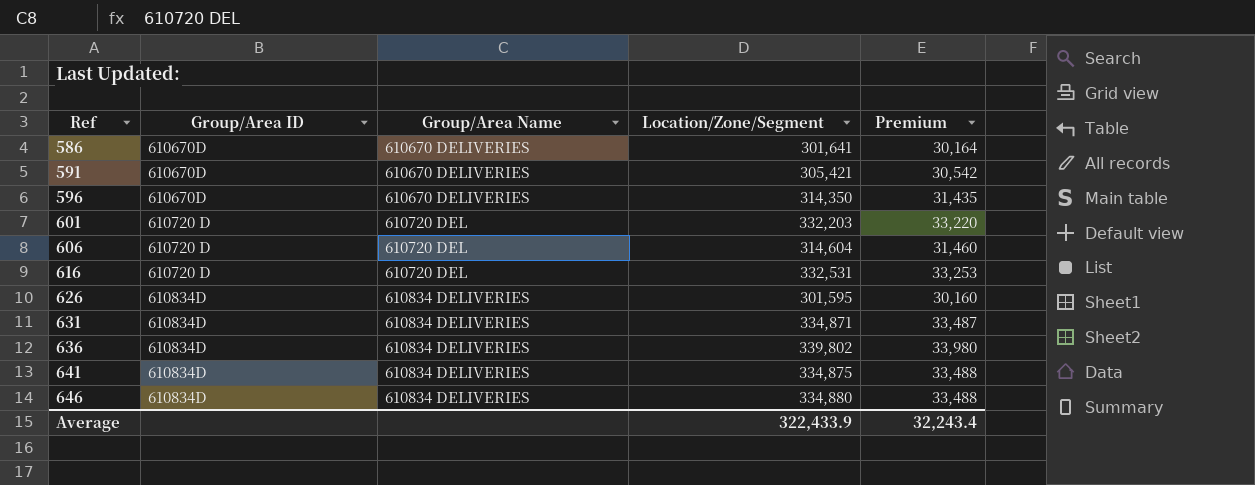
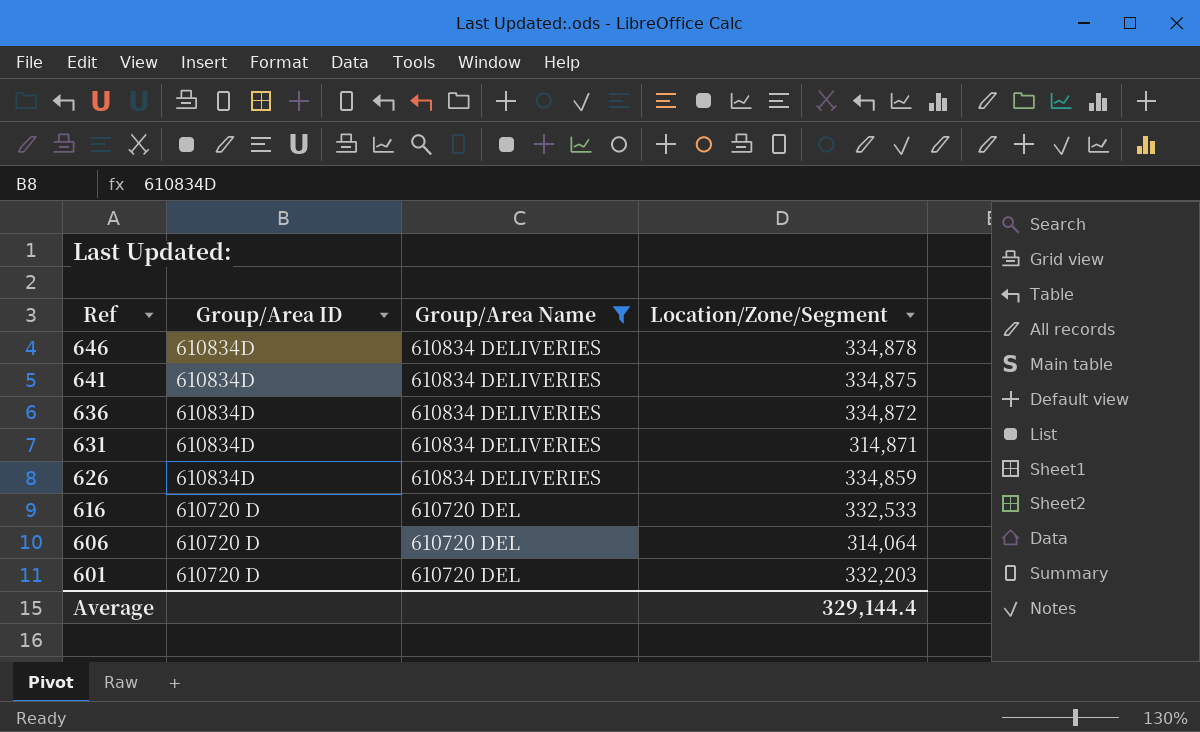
filter: none -> Group/Area Name != 610670 DELIVERIES
row order: Ref ascending -> Ref descending
column Premium | formula: [Location/Zone/Segment] * 0.1 -> none
646 | Location/Zone/Segment: 334,880 -> 334,878
636 | Location/Zone/Segment: 339,802 -> 334,872
631 | Location/Zone/Segment: 334,871 -> 314,871
626 | Location/Zone/Segment: 301,595 -> 334,859
616 | Location/Zone/Segment: 332,531 -> 332,533
606 | Location/Zone/Segment: 314,604 -> 314,064
Average | Location/Zone/Segment: 322,433.9 -> 329,144.4

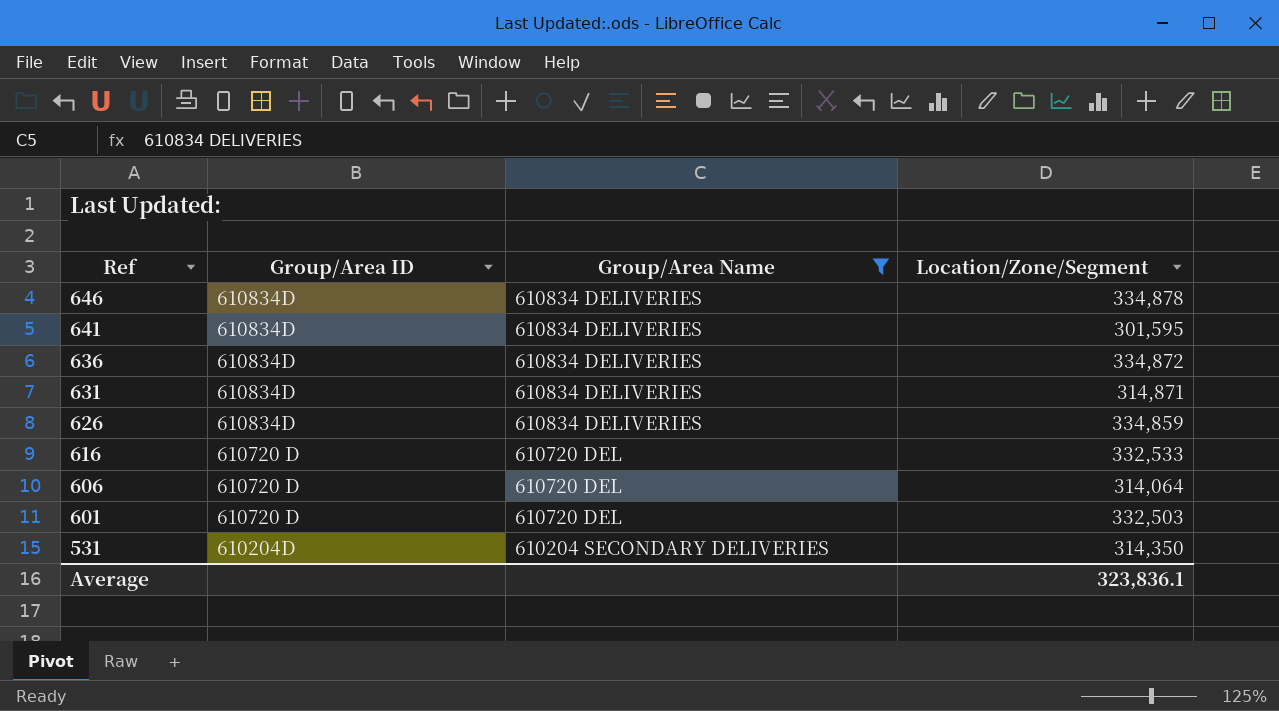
641 | Location/Zone/Segment: 334,875 -> 301,595
601 | Location/Zone/Segment: 332,203 -> 332,503
row 531: none -> 610204D | 610204 SECONDARY DELIVERIES | 314,350
Average | Location/Zone/Segment: 329,144.4 -> 323,836.1

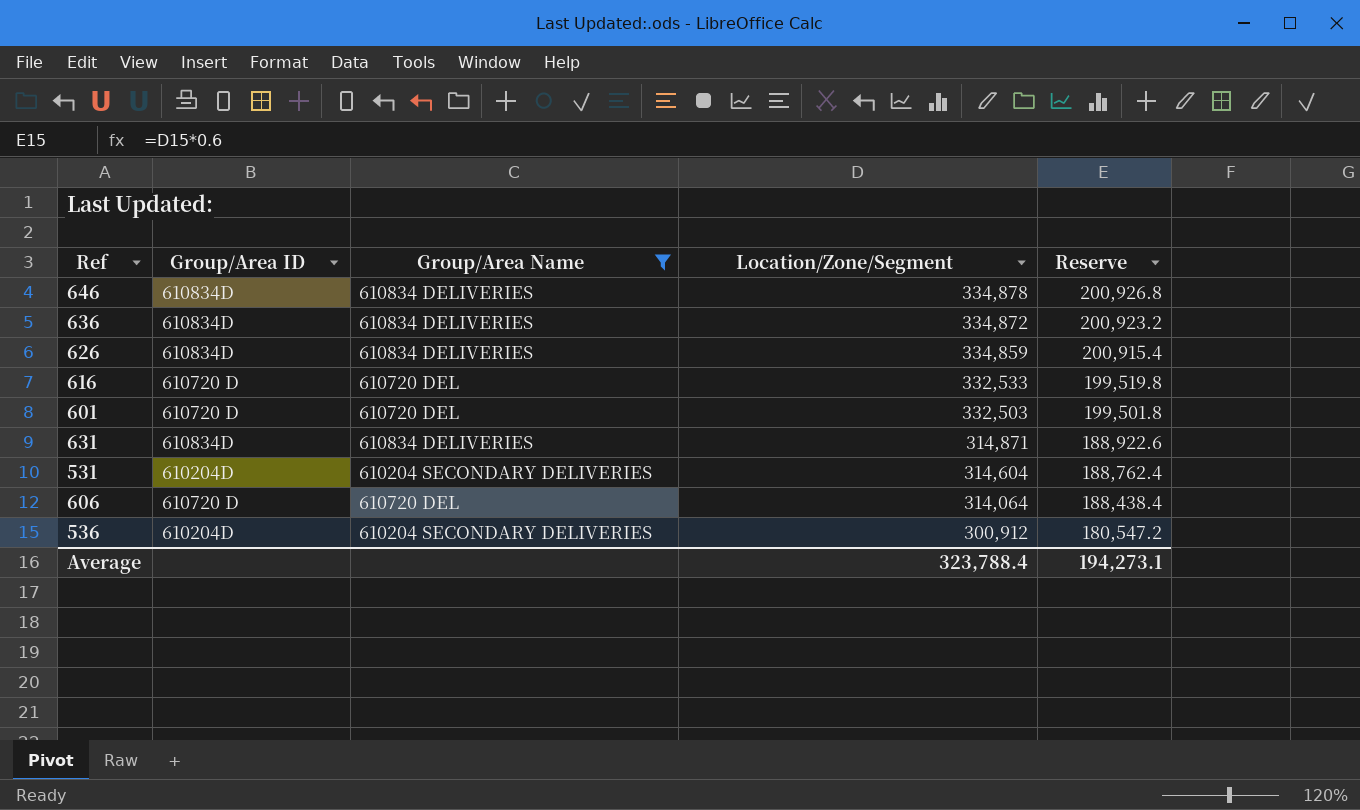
row order: Ref descending -> Location/Zone/Segment descending
column Reserve | formula: none -> [Location/Zone/Segment] * 0.6
row 641: 610834D | 610834 DELIVERIES | 301,595 -> none
531 | Location/Zone/Segment: 314,350 -> 314,604
row 536: none -> 610204D | 610204 SECONDARY DELIVERIES | 300,912 | 180,547.2
Average | Location/Zone/Segment: 323,836.1 -> 323,788.4

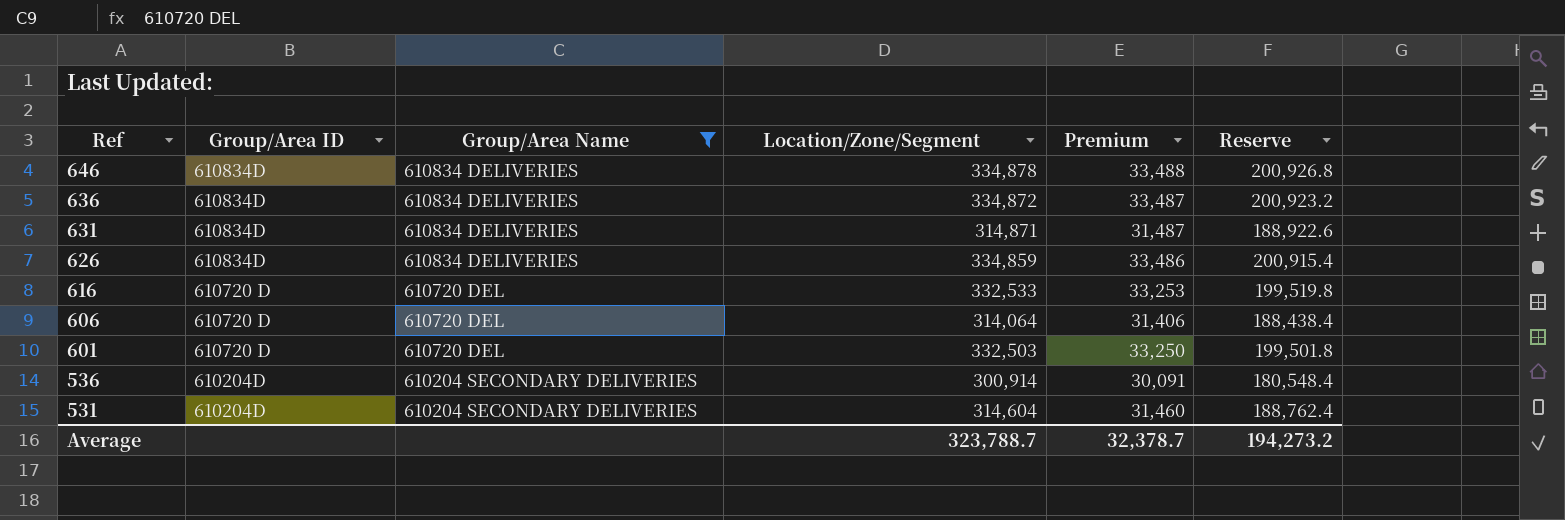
row order: Location/Zone/Segment descending -> Ref descending
column Premium | formula: none -> [Location/Zone/Segment] * 0.1
536 | Location/Zone/Segment: 300,912 -> 300,914
536 | Reserve: 180,547.2 -> 180,548.4
Average | Location/Zone/Segment: 323,788.4 -> 323,788.7
Average | Reserve: 194,273.1 -> 194,273.2

